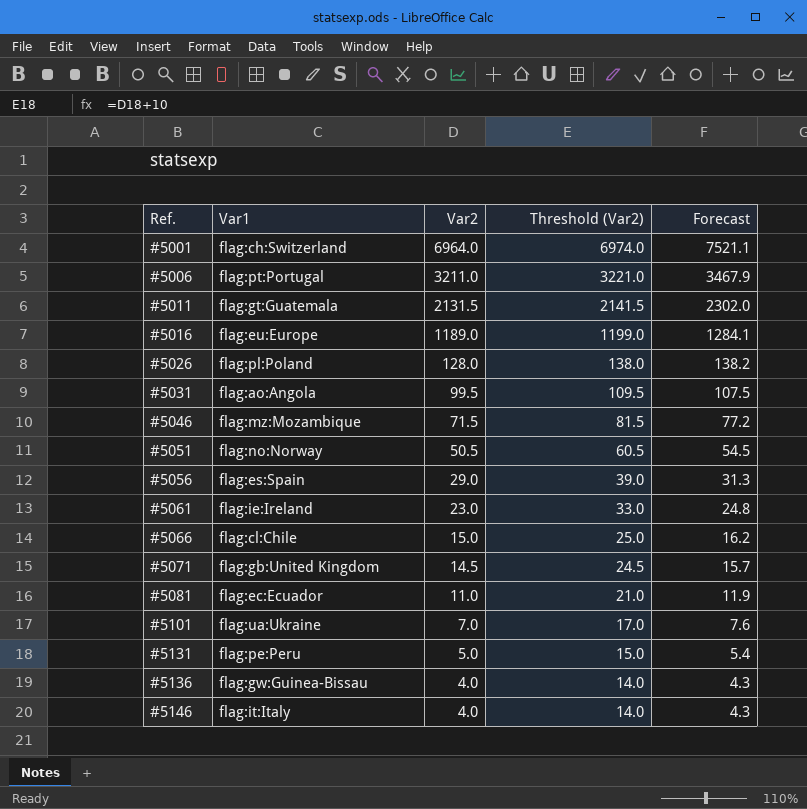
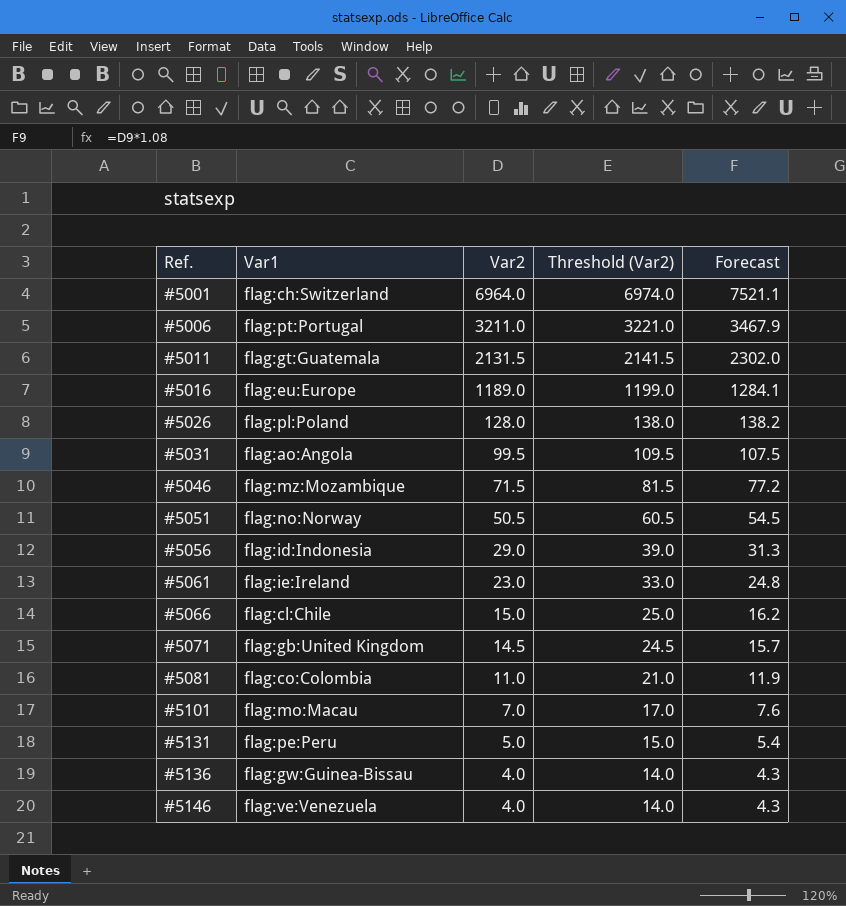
#5056 | Var1: flag:es:Spain -> flag:id:Indonesia
#5081 | Var1: flag:ec:Ecuador -> flag:co:Colombia
#5101 | Var1: flag:ua:Ukraine -> flag:mo:Macau
#5146 | Var1: flag:it:Italy -> flag:ve:Venezuela

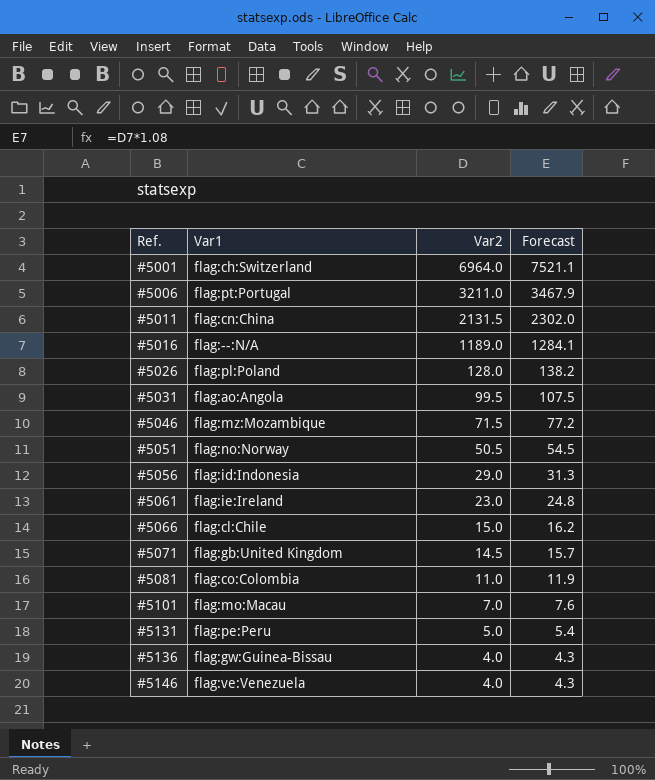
column Threshold (Var2) | formula: [Var2] + 10 -> none
#5011 | Var1: flag:gt:Guatemala -> flag:cn:China
#5016 | Var1: flag:eu:Europe -> flag:--:N/A

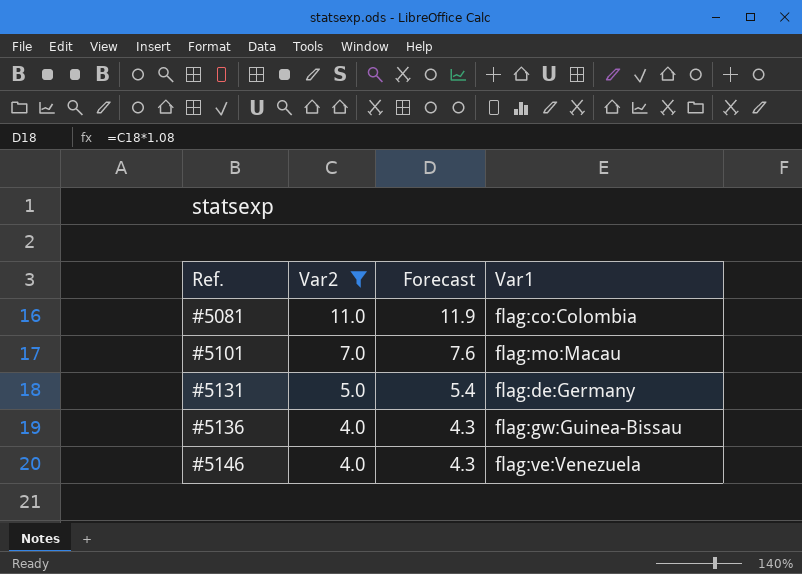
filter: none -> Var2 <= 11.0
column Var1 | position: 2 -> 4
#5131 | Var1: flag:pe:Peru -> flag:de:Germany

